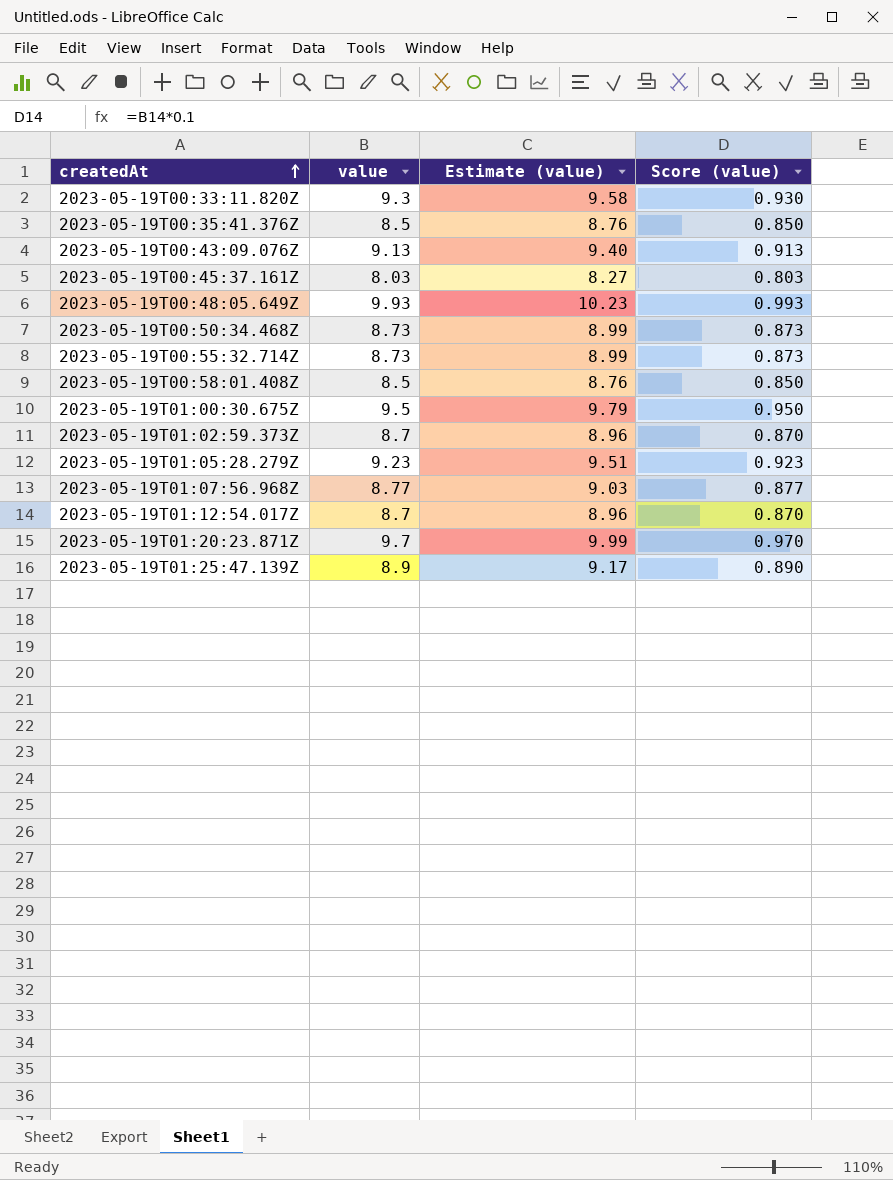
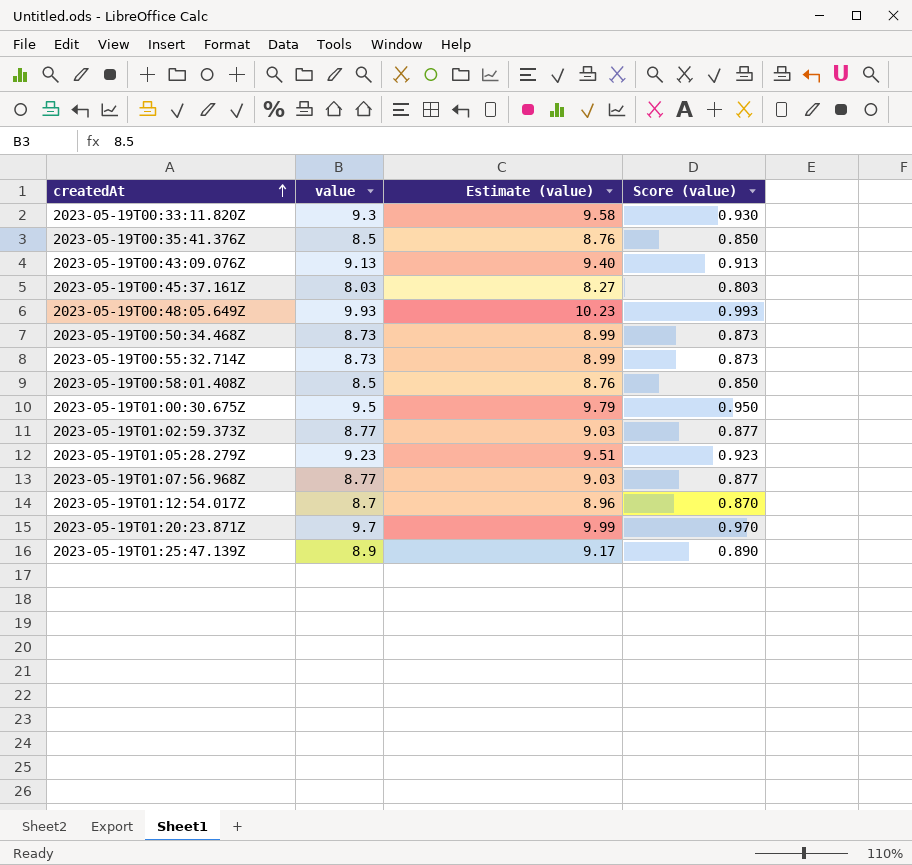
2023-05-19T01:02:59.373Z | value: 8.7 -> 8.77
2023-05-19T01:02:59.373Z | Estimate (value): 8.96 -> 9.03
2023-05-19T01:02:59.373Z | Score (value): 0.870 -> 0.877

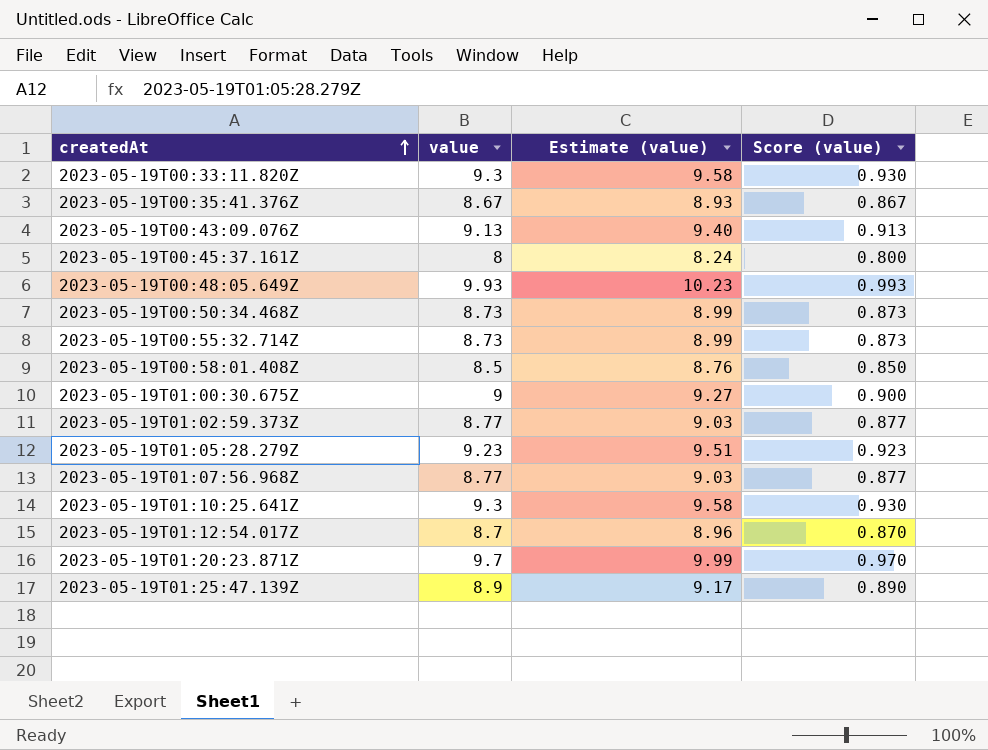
2023-05-19T00:35:41.376Z | value: 8.5 -> 8.67
2023-05-19T00:35:41.376Z | Estimate (value): 8.76 -> 8.93
2023-05-19T00:35:41.376Z | Score (value): 0.850 -> 0.867
2023-05-19T00:45:37.161Z | value: 8.03 -> 8
2023-05-19T00:45:37.161Z | Estimate (value): 8.27 -> 8.24
2023-05-19T00:45:37.161Z | Score (value): 0.803 -> 0.800
2023-05-19T01:00:30.675Z | value: 9.5 -> 9
2023-05-19T01:00:30.675Z | Estimate (value): 9.79 -> 9.27
2023-05-19T01:00:30.675Z | Score (value): 0.950 -> 0.900
row 2023-05-19T01:10:25.641Z: none -> 9.3 | 9.58 | 0.930

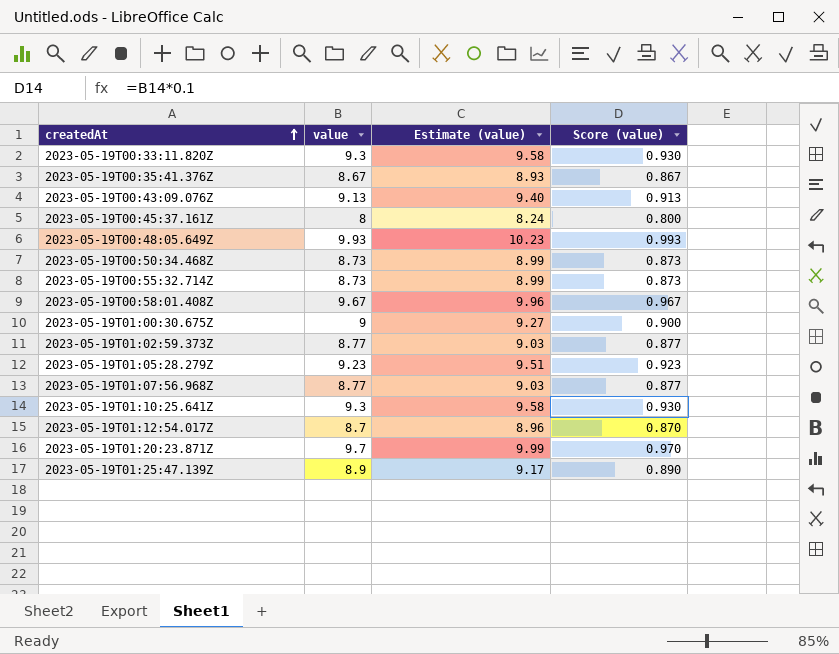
2023-05-19T00:58:01.408Z | value: 8.5 -> 9.67
2023-05-19T00:58:01.408Z | Estimate (value): 8.76 -> 9.96
2023-05-19T00:58:01.408Z | Score (value): 0.850 -> 0.967

